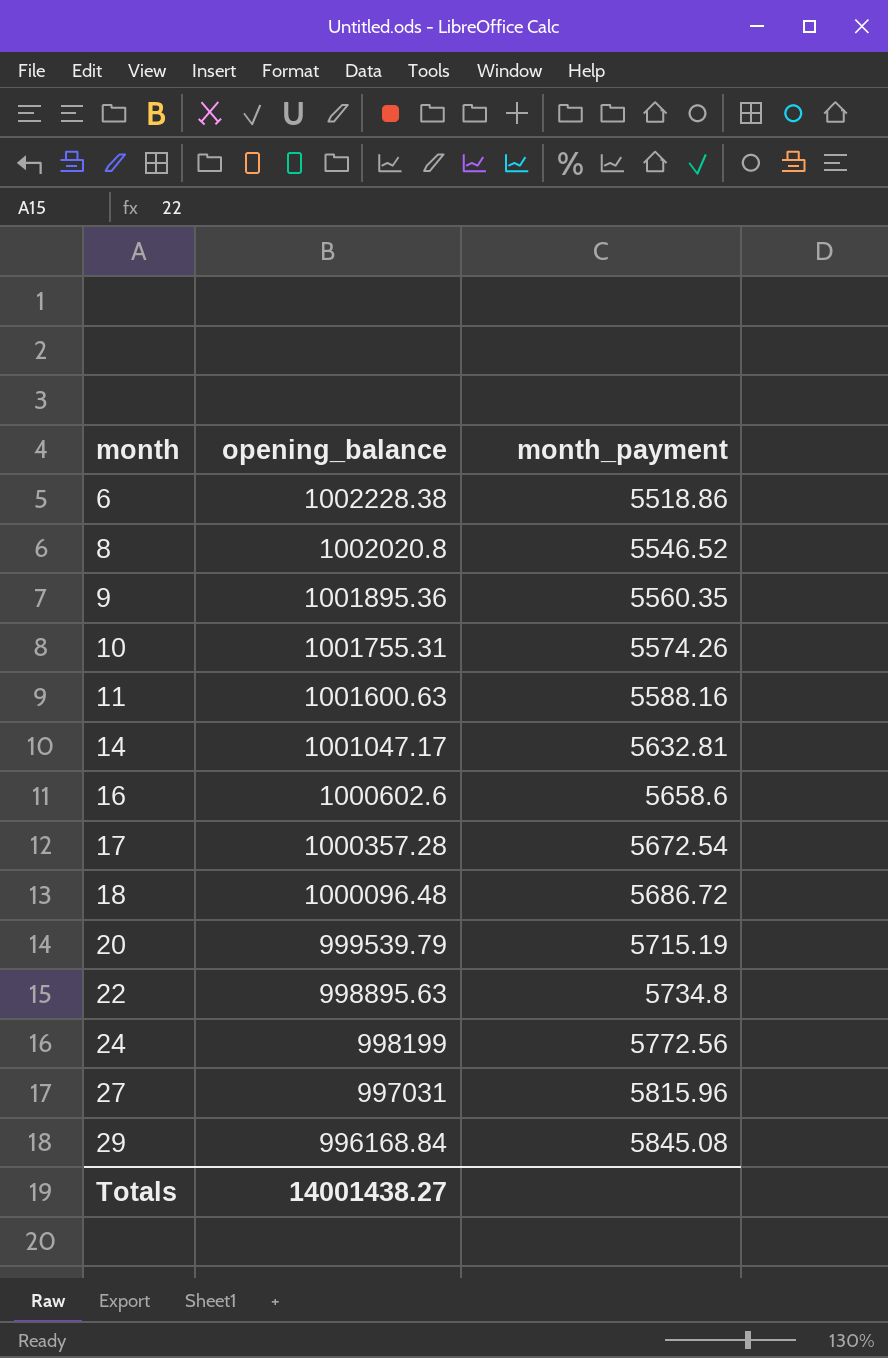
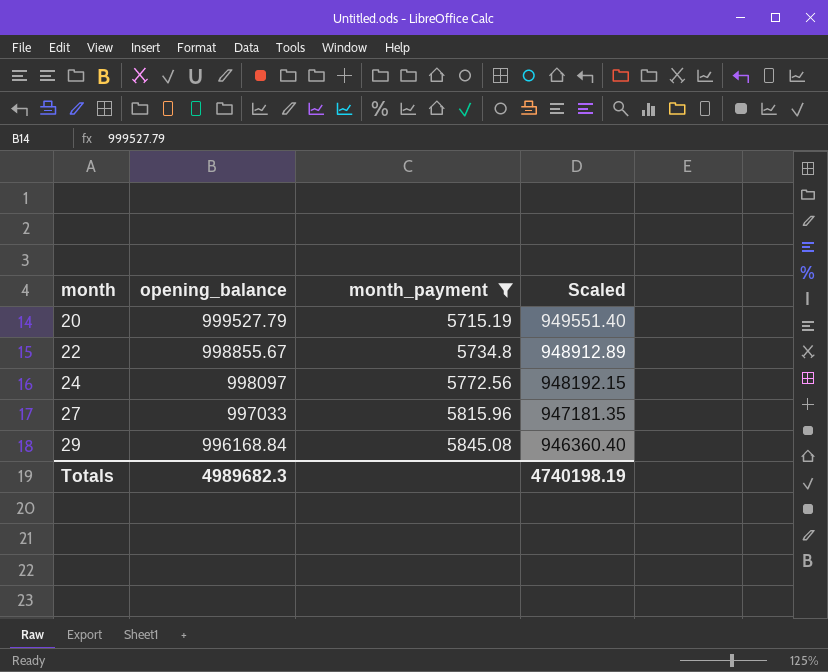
filter: none -> month_payment >= 5715.19
column Scaled | formula: none -> [opening_balance] * 0.95
20 | opening_balance: 999539.79 -> 999527.79
22 | opening_balance: 998895.63 -> 998855.67
24 | opening_balance: 998199 -> 998097
27 | opening_balance: 997031 -> 997033
Totals | opening_balance: 14001438.27 -> 4989682.3

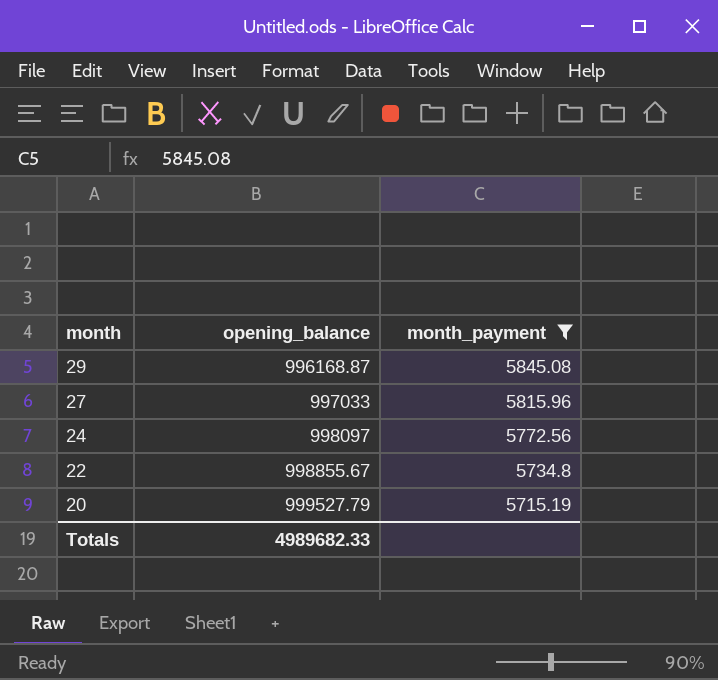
row order: month ascending -> month descending
column Scaled | formula: [opening_balance] * 0.95 -> none
29 | opening_balance: 996168.84 -> 996168.87
Totals | opening_balance: 4989682.3 -> 4989682.33

